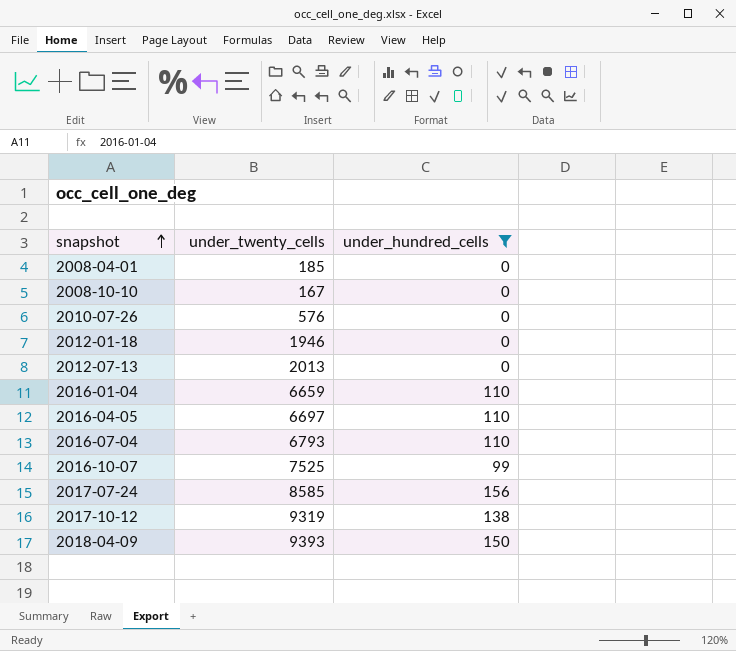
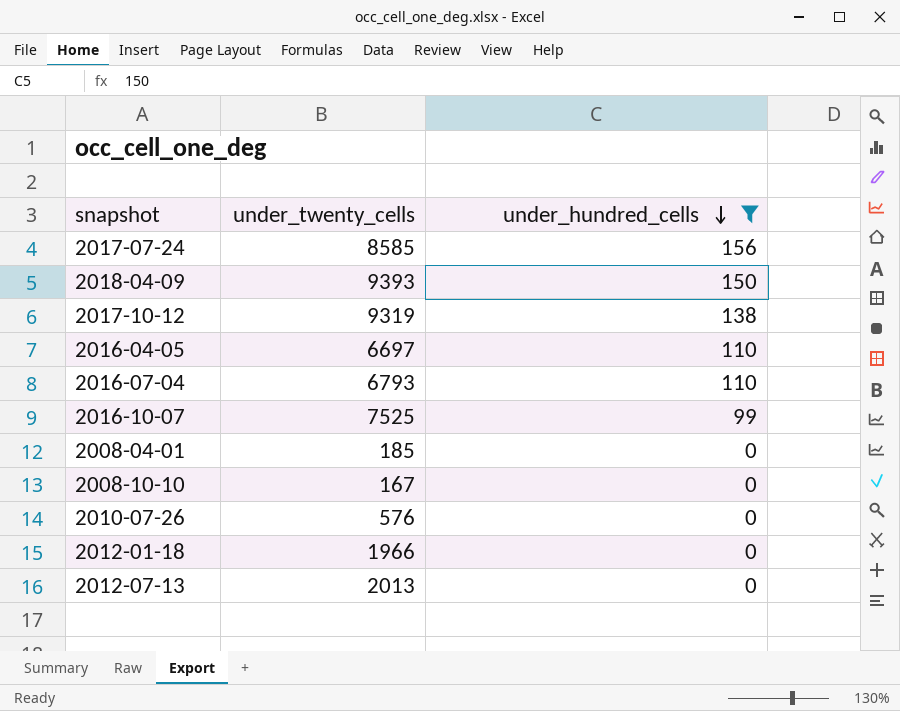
row order: snapshot ascending -> under_hundred_cells descending
row 2016-01-04: 6659 | 110 -> none
2012-01-18 | under_twenty_cells: 1946 -> 1966

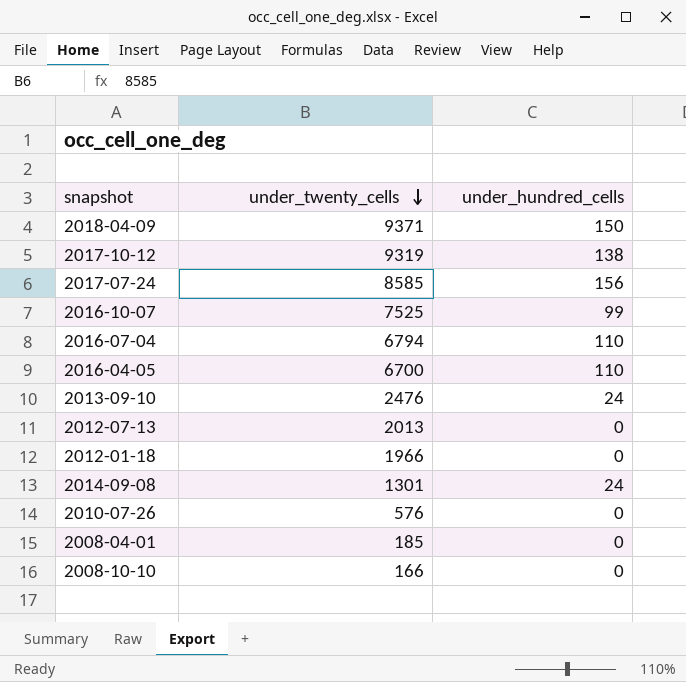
filter: under_hundred_cells != 24 -> none
row order: under_hundred_cells descending -> under_twenty_cells descending
2018-04-09 | under_twenty_cells: 9393 -> 9371
2016-07-04 | under_twenty_cells: 6793 -> 6794
2016-04-05 | under_twenty_cells: 6697 -> 6700
2008-10-10 | under_twenty_cells: 167 -> 166

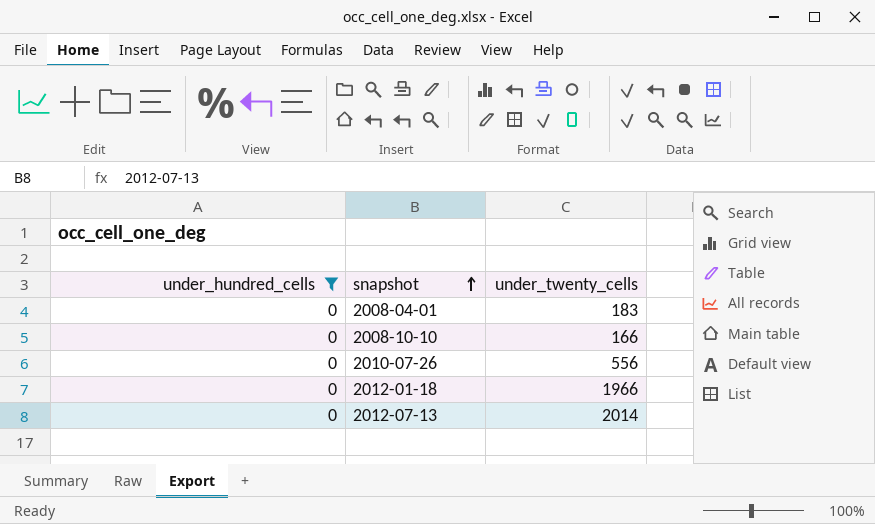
filter: none -> under_hundred_cells = 0
row order: under_twenty_cells descending -> snapshot ascending
column under_hundred_cells | position: 3 -> 1
2008-04-01 | under_twenty_cells: 185 -> 183
2010-07-26 | under_twenty_cells: 576 -> 556
2012-07-13 | under_twenty_cells: 2013 -> 2014

